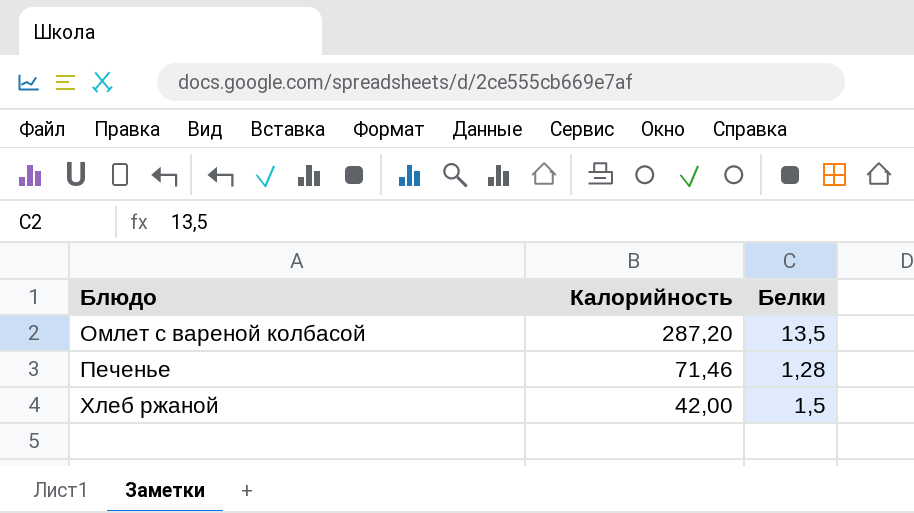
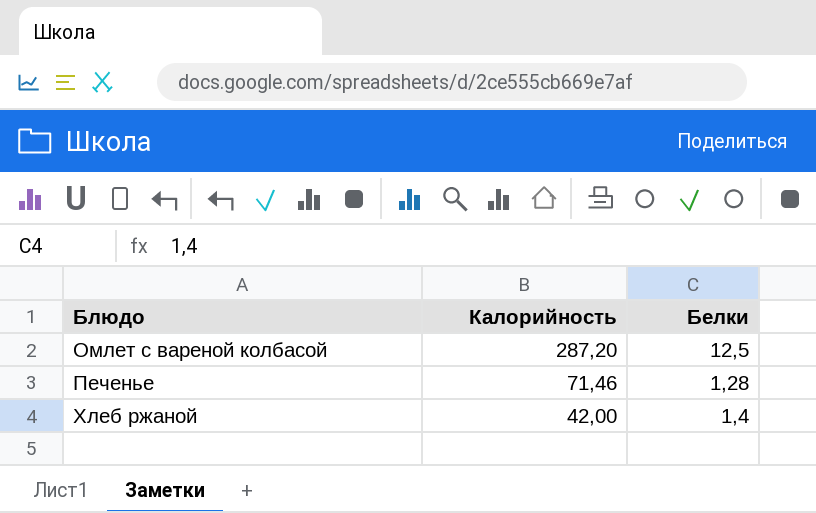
Омлет с вареной колбасой | Белки: 13,5 -> 12,5
Хлеб ржаной | Белки: 1,5 -> 1,4

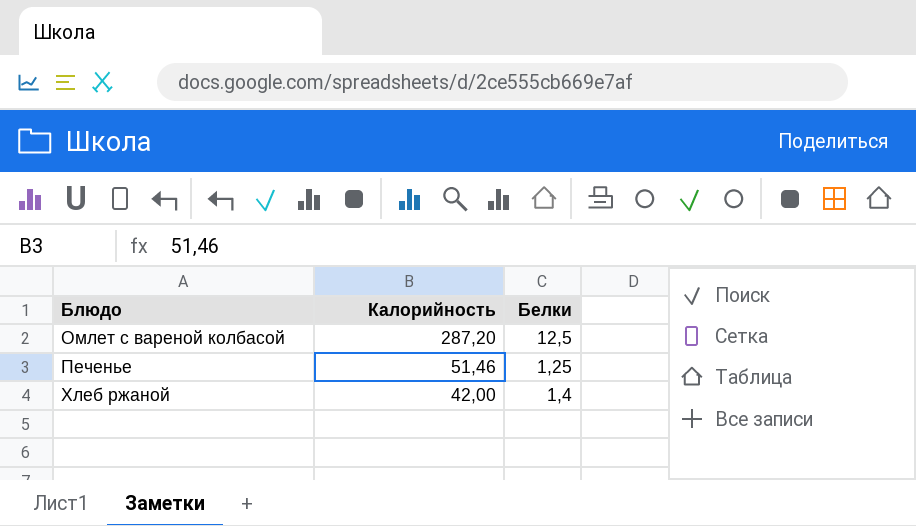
Печенье | Калорийность: 71,46 -> 51,46
Печенье | Белки: 1,28 -> 1,25

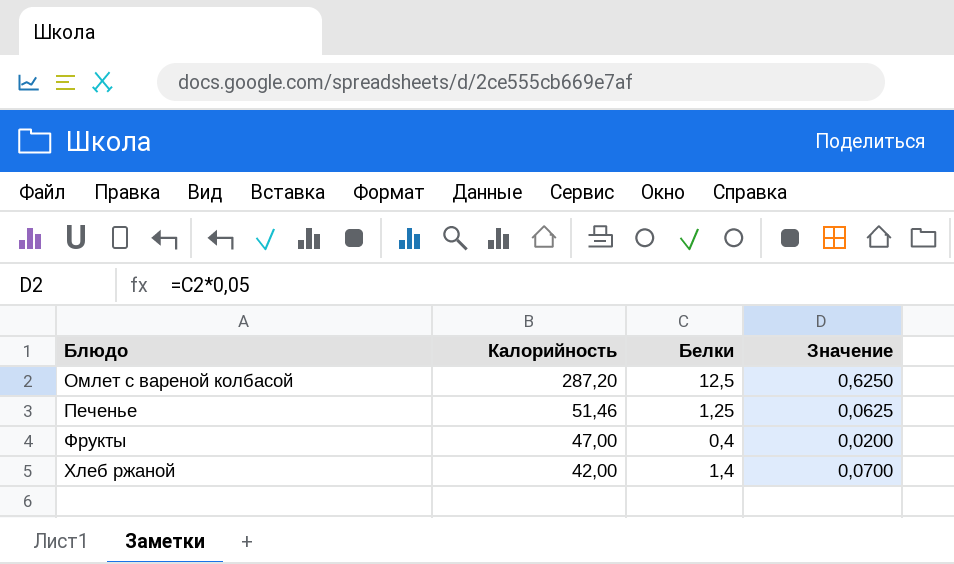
column Значение | formula: none -> [Белки] * 0,05
row Фрукты: none -> 47,00 | 0,4 | 0,0200

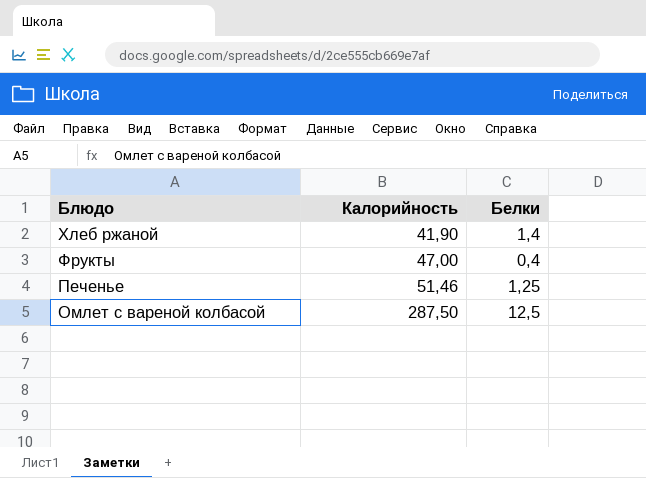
row order: Блюдо ascending -> Блюдо descending
column Значение | formula: [Белки] * 0,05 -> none
Хлеб ржаной | Калорийность: 42,00 -> 41,90
Омлет с вареной колбасой | Калорийность: 287,20 -> 287,50

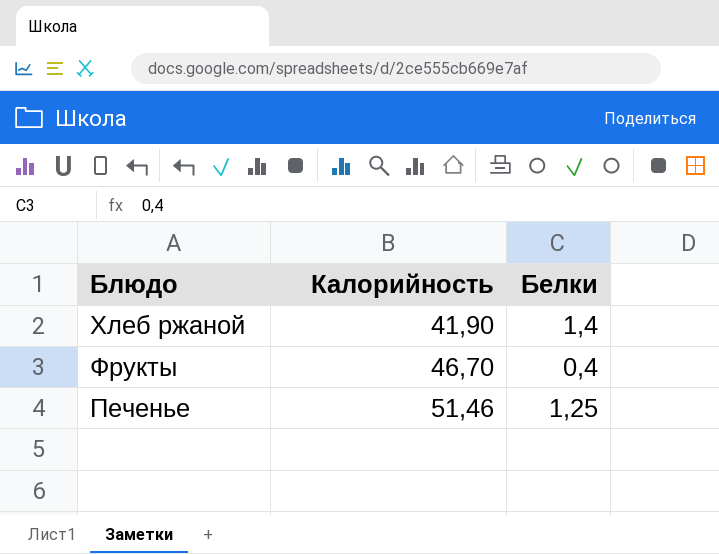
row Омлет с вареной колбасой: 287,50 | 12,5 -> none
Фрукты | Калорийность: 47,00 -> 46,70

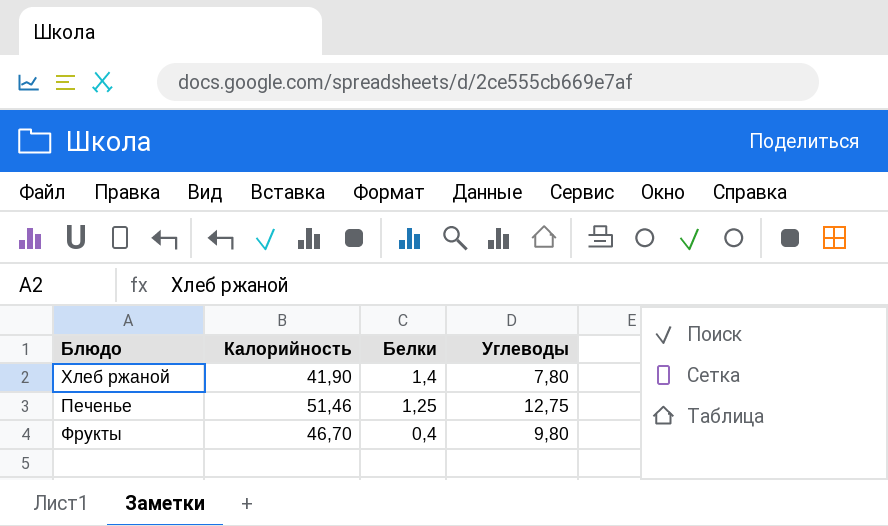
row order: Блюдо descending -> Белки descending
column Углеводы | position: none -> 4

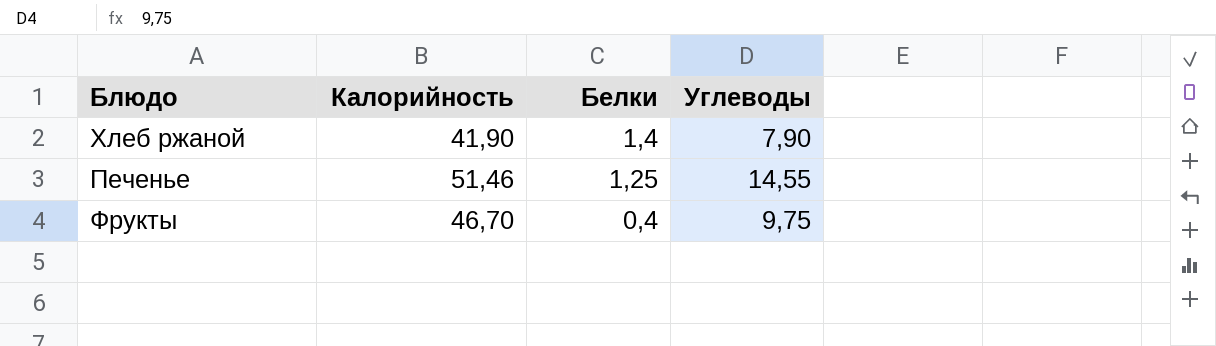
Хлеб ржаной | Углеводы: 7,80 -> 7,90
Печенье | Углеводы: 12,75 -> 14,55
Фрукты | Углеводы: 9,80 -> 9,75

